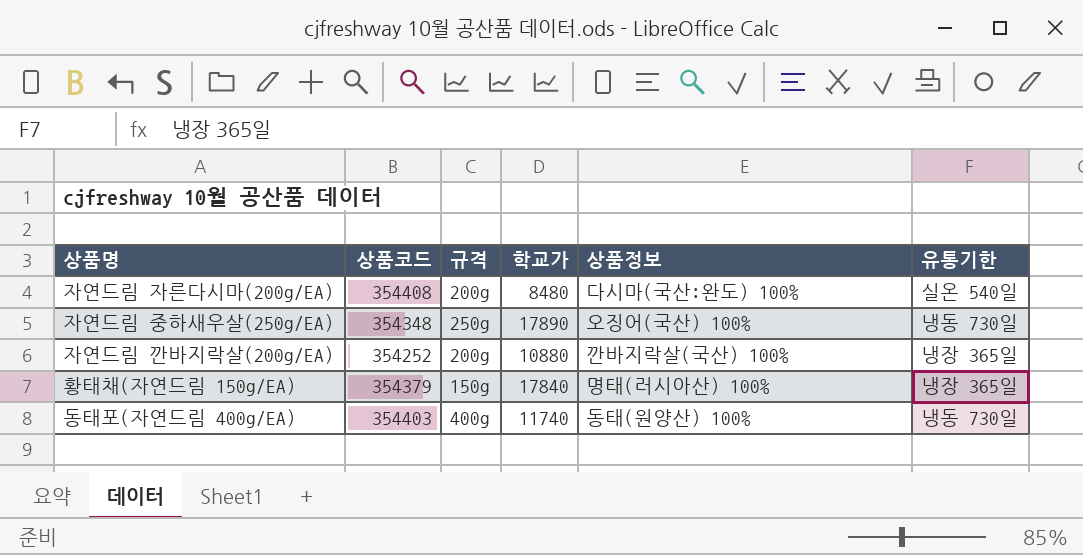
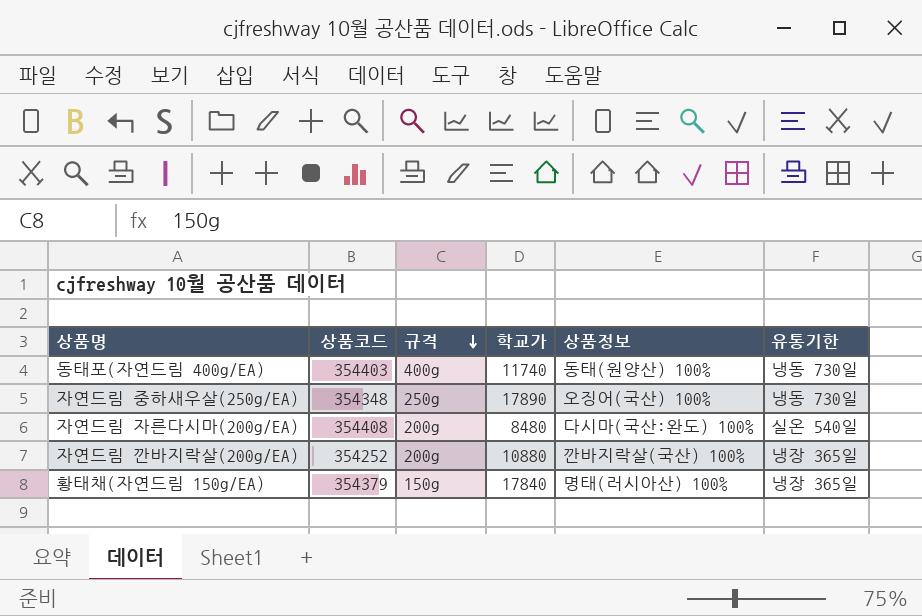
row order: none -> 규격 descending

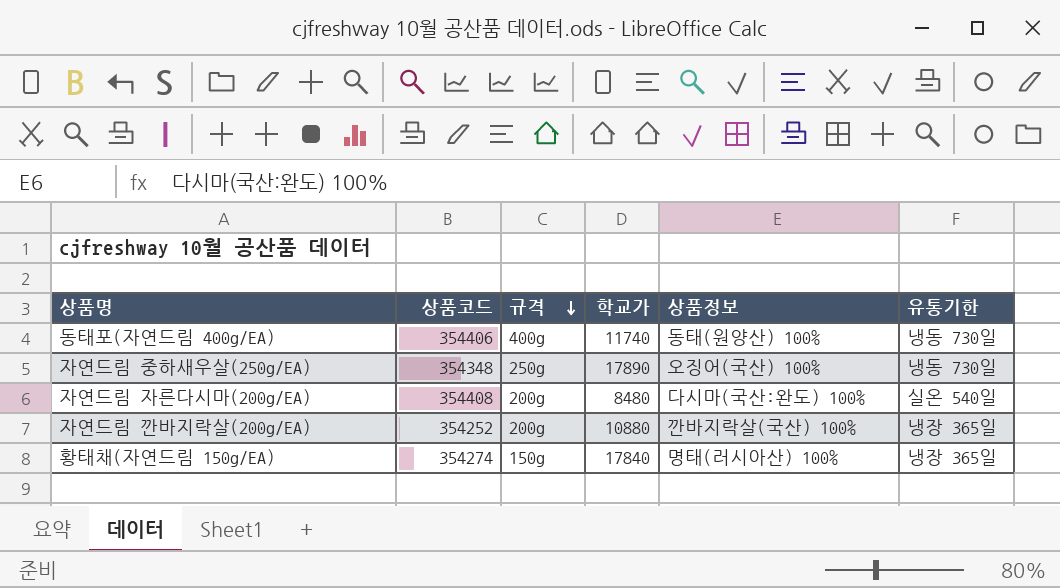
동태포(자연드림 400g/EA) | 상품코드: 354403 -> 354406
황태채(자연드림 150g/EA) | 상품코드: 354379 -> 354274

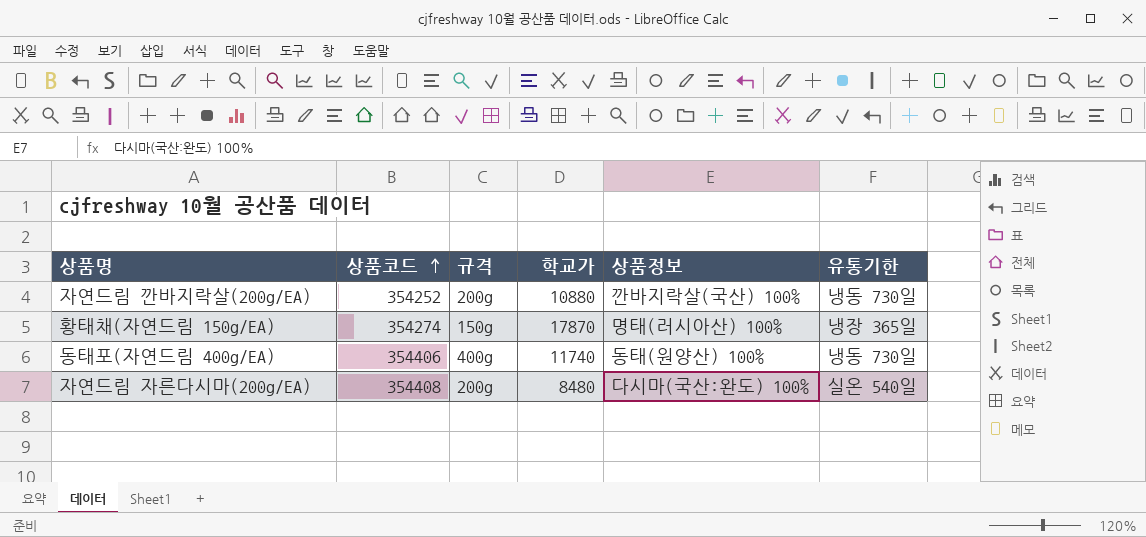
row order: 규격 descending -> 상품코드 ascending
row 자연드림 중하새우살(250g/EA): 354348 | 250g | 17890 | 오징어(국산) 100% | 냉동 730일 -> none
자연드림 깐바지락살(200g/EA) | 유통기한: 냉장 365일 -> 냉동 730일
황태채(자연드림 150g/EA) | 학교가: 17840 -> 17870

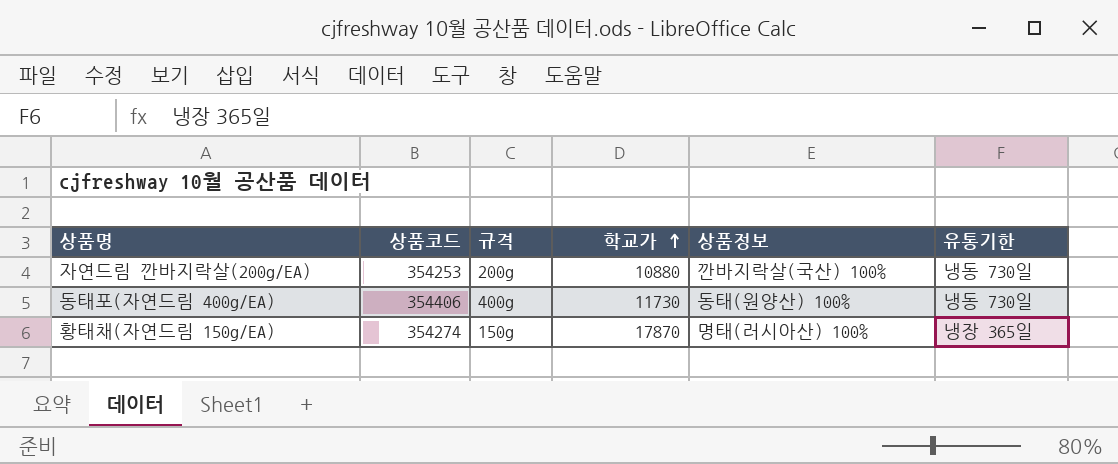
row order: 상품코드 ascending -> 학교가 ascending
row 자연드림 자른다시마(200g/EA): 354408 | 200g | 8480 | 다시마(국산:완도) 100% | 실온 540일 -> none
자연드림 깐바지락살(200g/EA) | 상품코드: 354252 -> 354253
동태포(자연드림 400g/EA) | 학교가: 11740 -> 11730

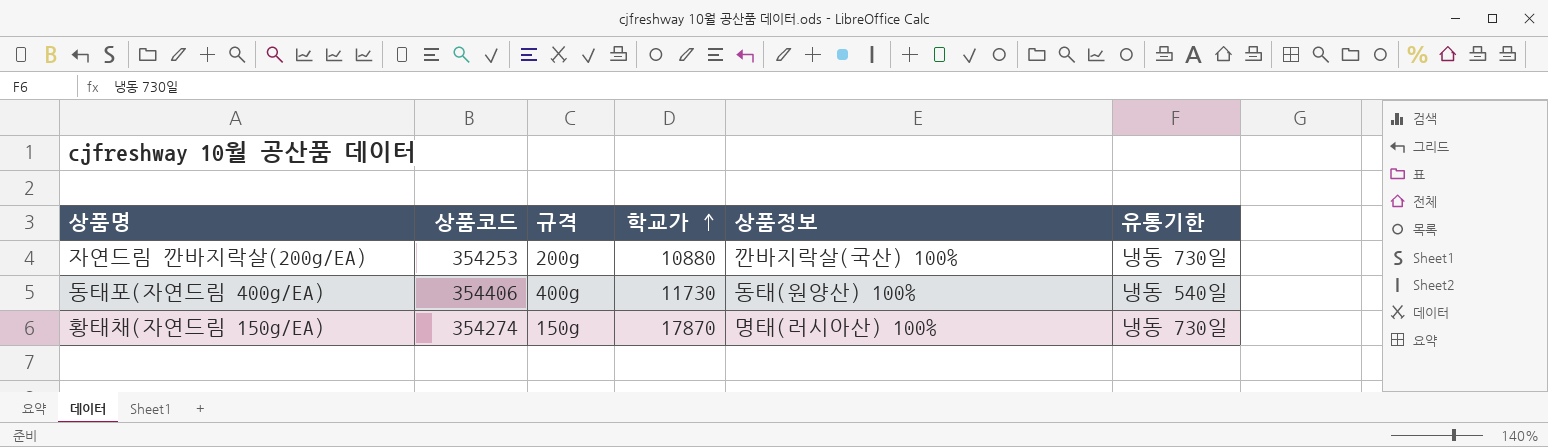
동태포(자연드림 400g/EA) | 유통기한: 냉동 730일 -> 냉동 540일
황태채(자연드림 150g/EA) | 유통기한: 냉장 365일 -> 냉동 730일

